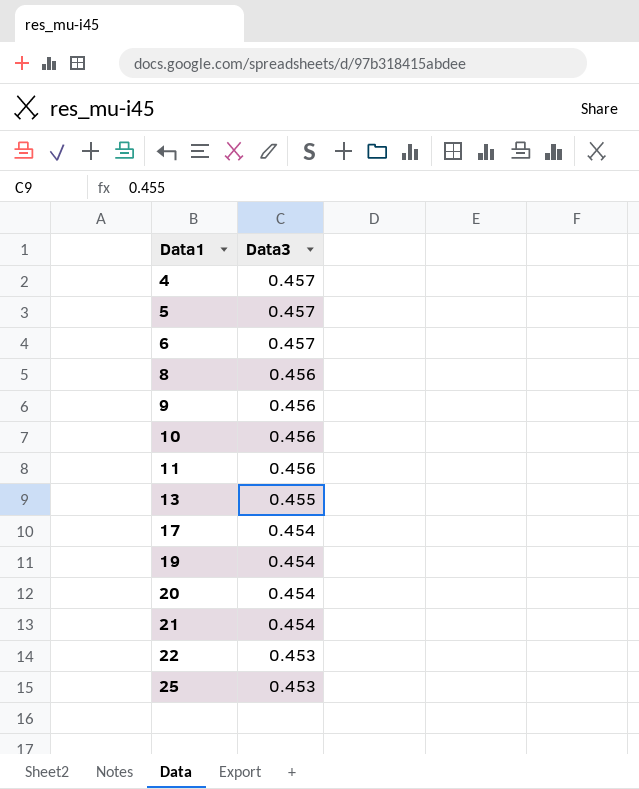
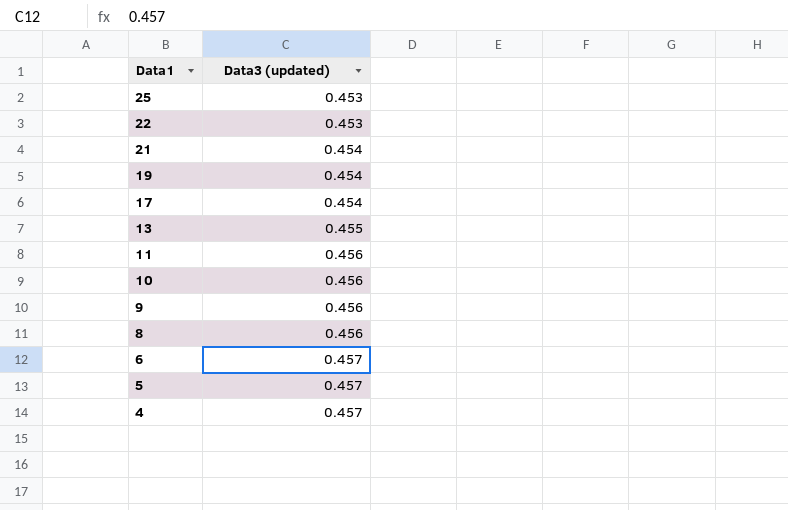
row order: Data1 ascending -> Data1 descending
column name: Data3 -> Data3 (updated)
row 20: 0.454 -> none

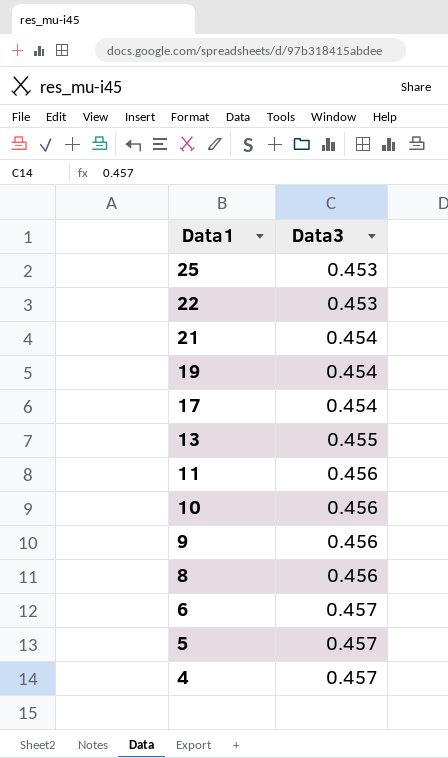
column name: Data3 (updated) -> Data3

